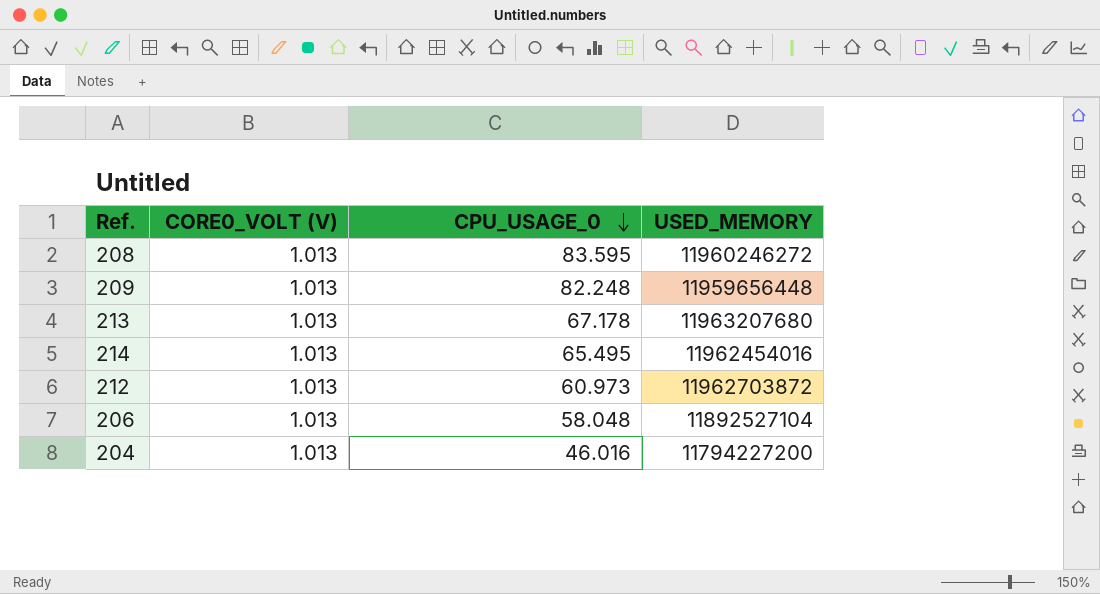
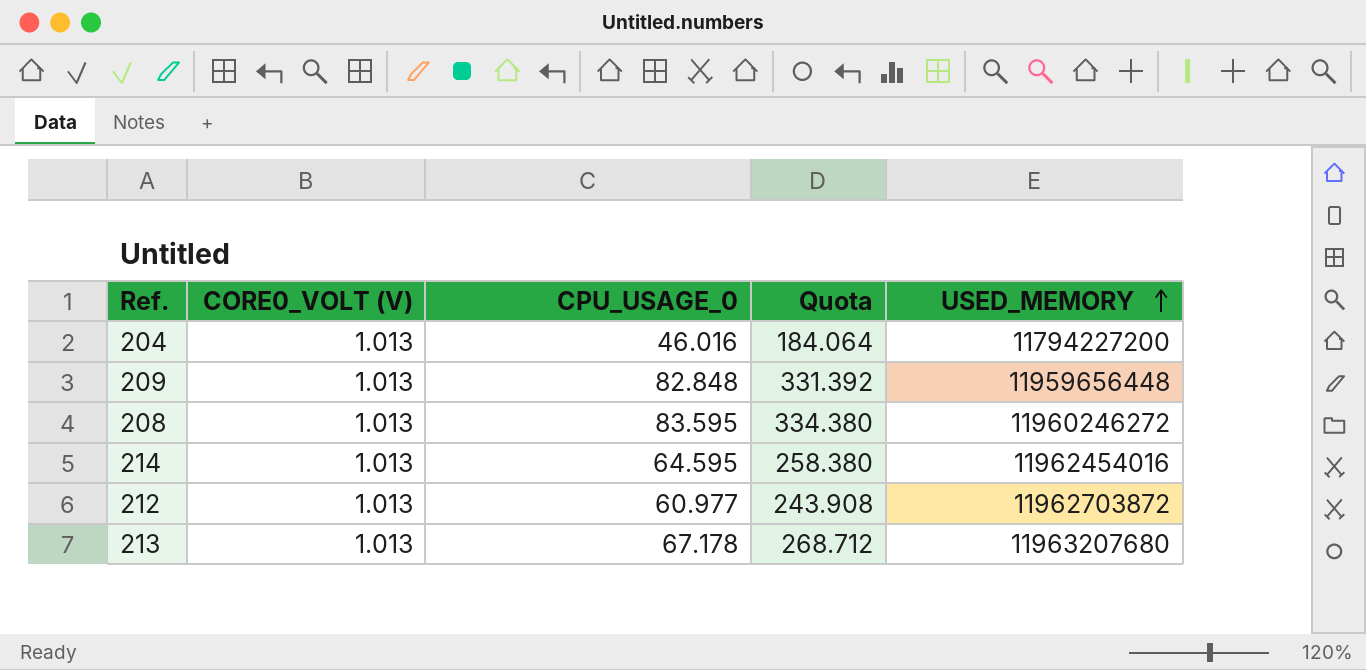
row order: CPU_USAGE_0 descending -> USED_MEMORY ascending
column Quota | formula: none -> [CPU_USAGE_0] * 4
row 206: 1.013 | 58.048 | 11892527104 -> none
209 | CPU_USAGE_0: 82.248 -> 82.848
214 | CPU_USAGE_0: 65.495 -> 64.595
212 | CPU_USAGE_0: 60.973 -> 60.977

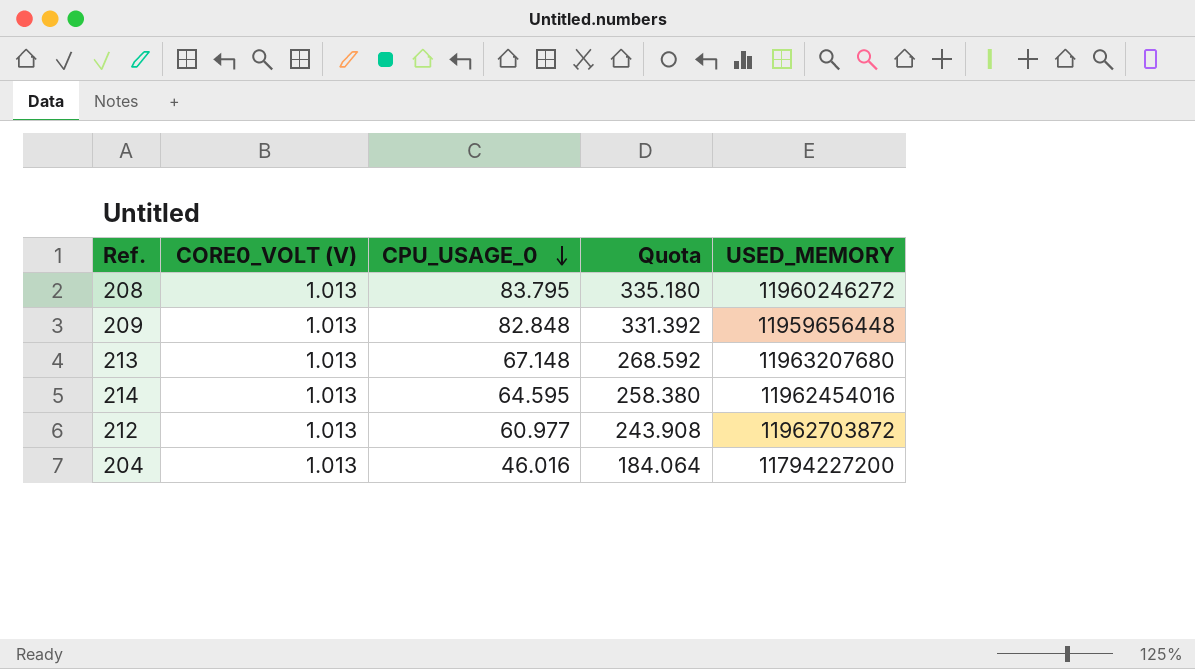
row order: USED_MEMORY ascending -> CPU_USAGE_0 descending
208 | CPU_USAGE_0: 83.595 -> 83.795
208 | Quota: 334.380 -> 335.180
213 | CPU_USAGE_0: 67.178 -> 67.148
213 | Quota: 268.712 -> 268.592

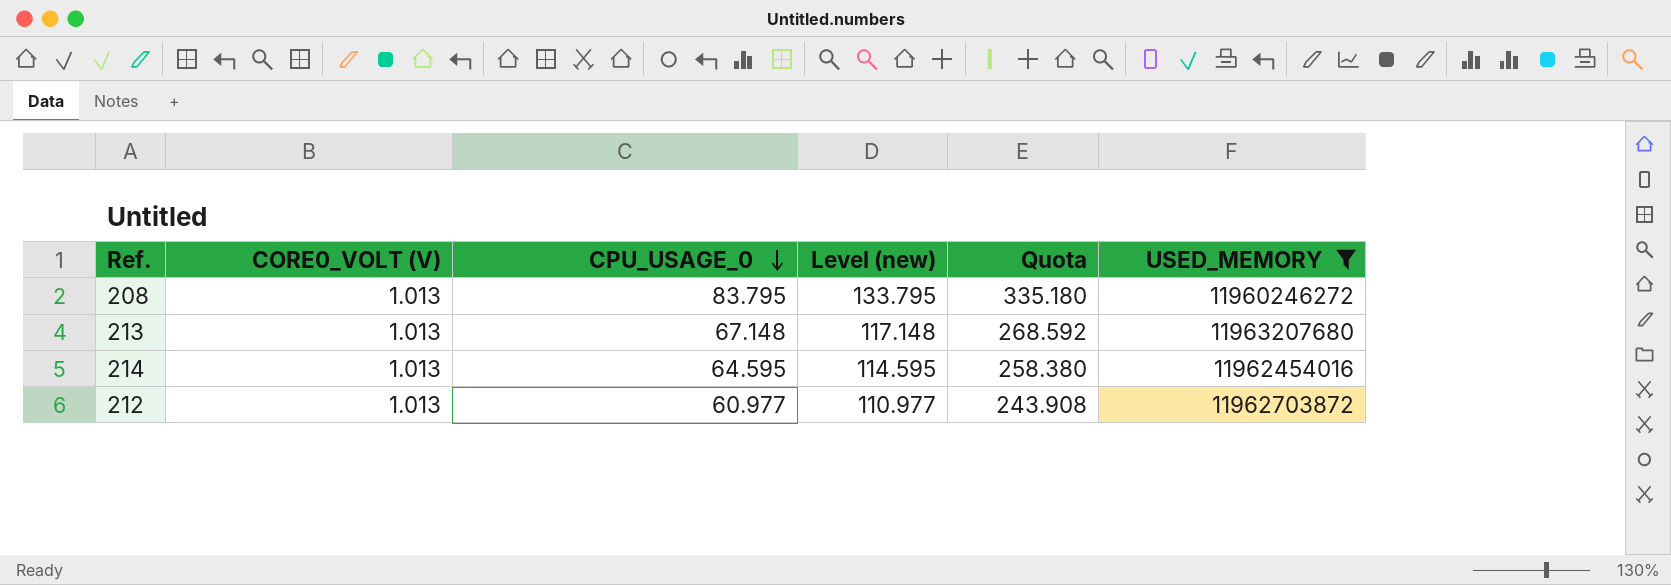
filter: none -> USED_MEMORY >= 11960246272
column Level (new) | formula: none -> [CPU_USAGE_0] + 50

